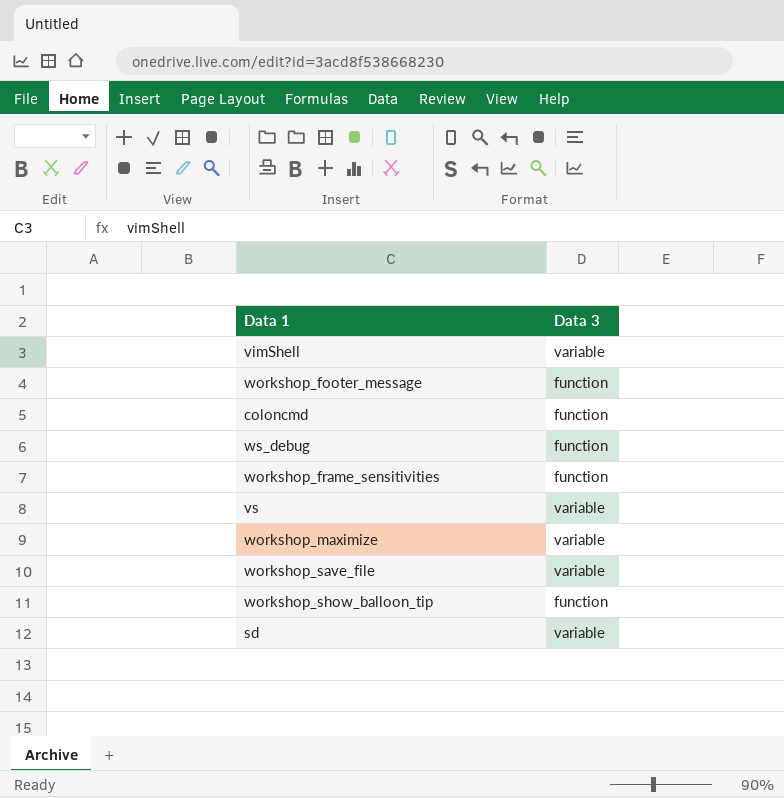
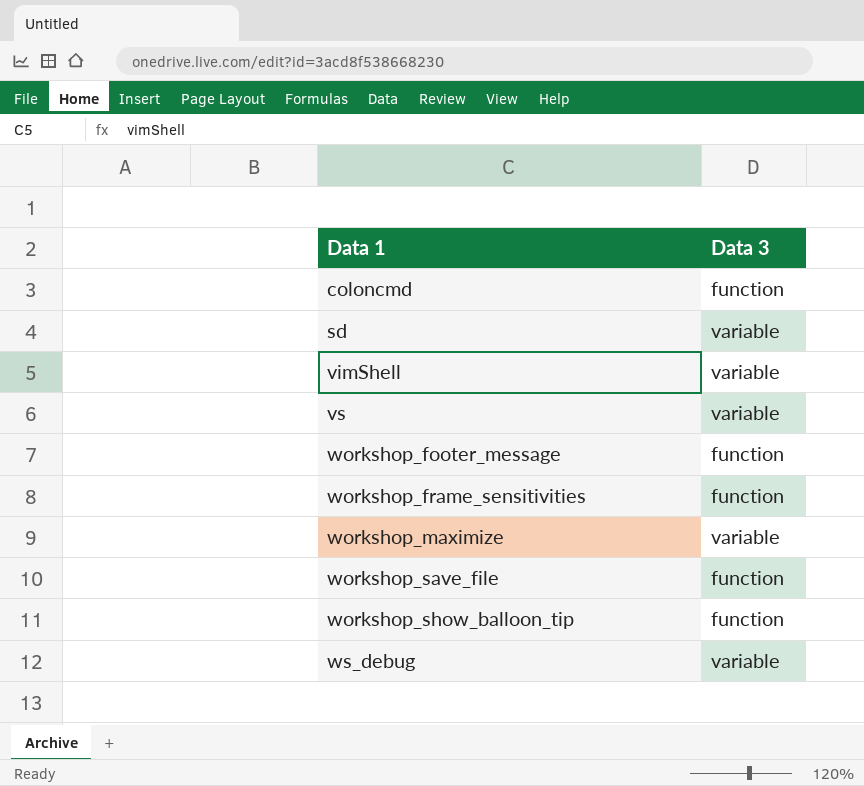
row order: none -> Data 1 ascending
workshop_save_file | Data 3: variable -> function
ws_debug | Data 3: function -> variable

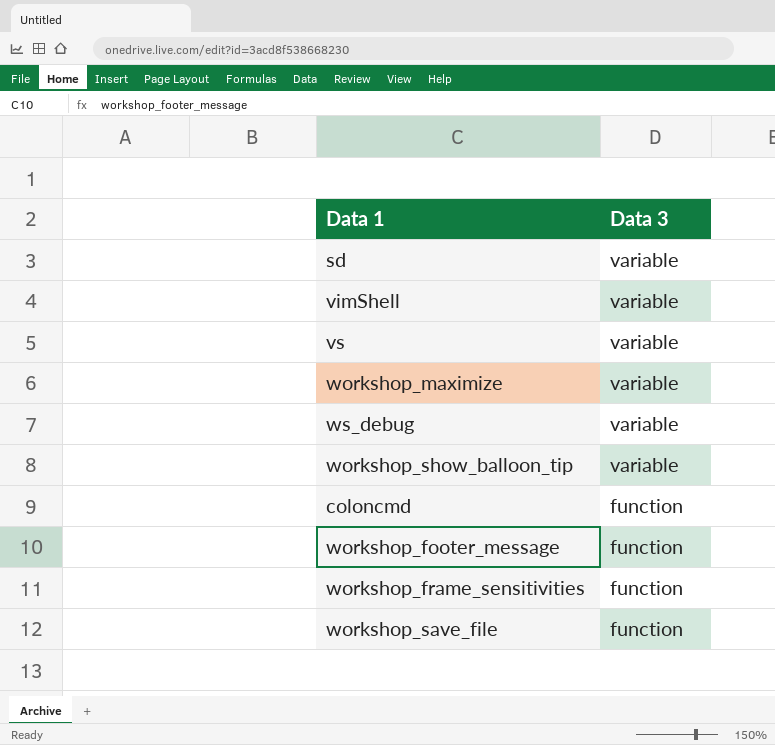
row order: Data 1 ascending -> Data 3 descending
workshop_show_balloon_tip | Data 3: function -> variable

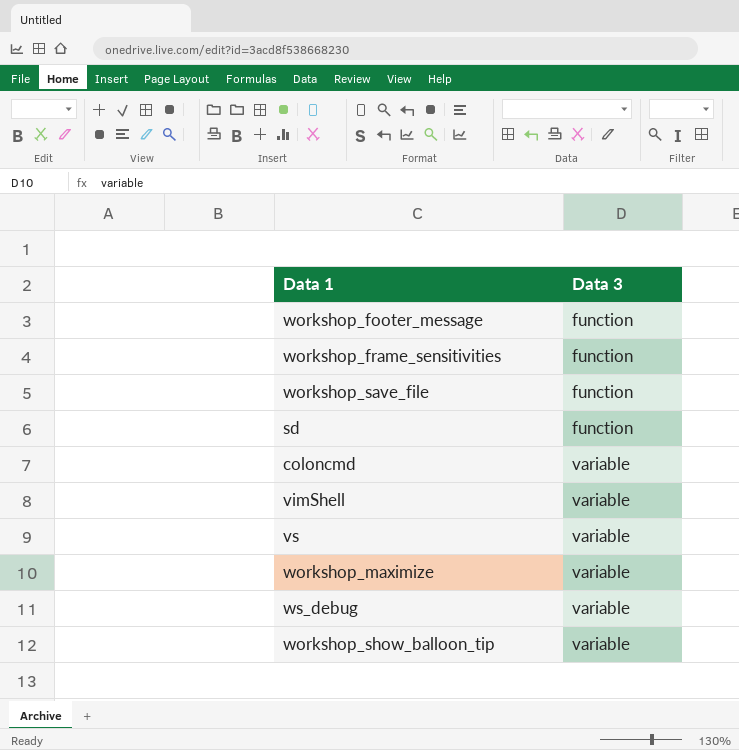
row order: Data 3 descending -> Data 3 ascending
sd | Data 3: variable -> function
coloncmd | Data 3: function -> variable

